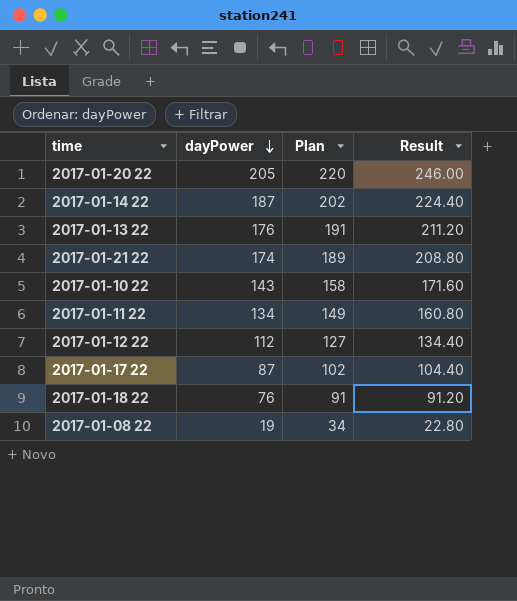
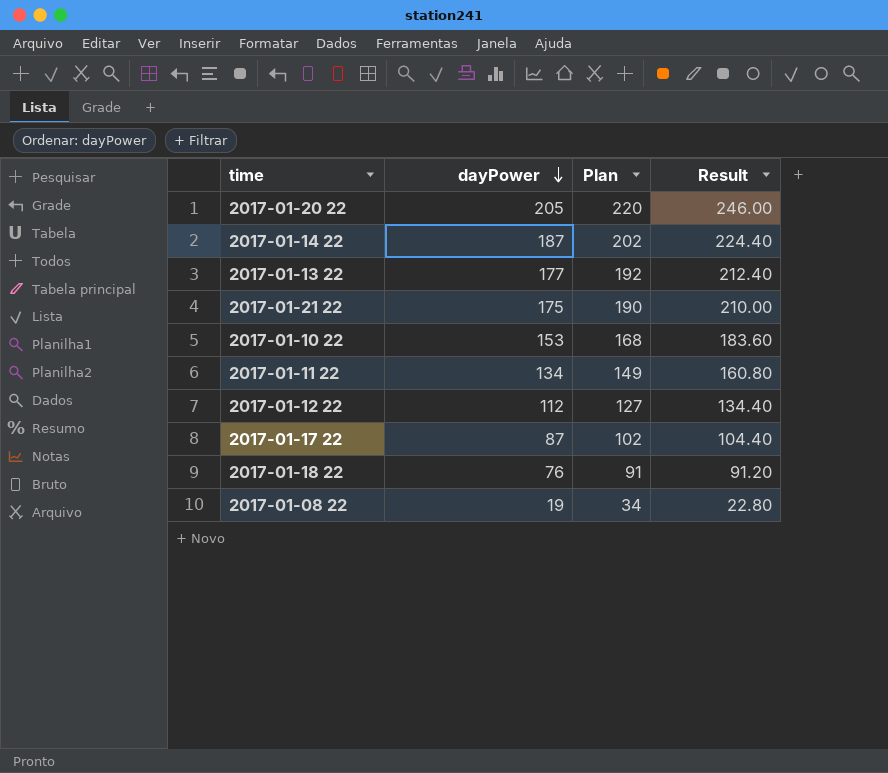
2017-01-13 22 | dayPower: 176 -> 177
2017-01-13 22 | Plan: 191 -> 192
2017-01-13 22 | Result: 211.20 -> 212.40
2017-01-21 22 | dayPower: 174 -> 175
2017-01-21 22 | Plan: 189 -> 190
2017-01-21 22 | Result: 208.80 -> 210.00
2017-01-10 22 | dayPower: 143 -> 153
2017-01-10 22 | Plan: 158 -> 168
2017-01-10 22 | Result: 171.60 -> 183.60

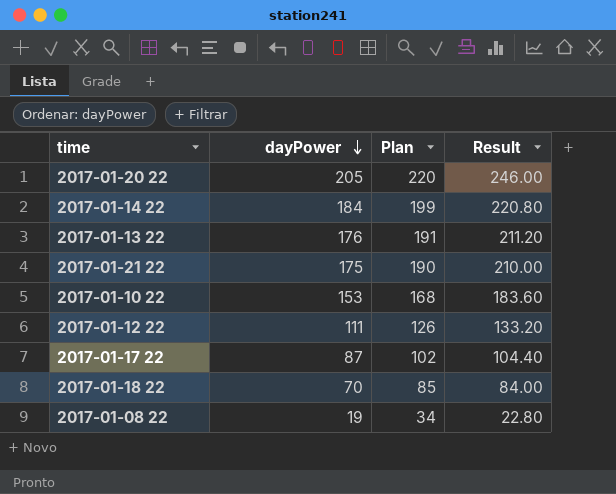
row 2017-01-11 22: 134 | 149 | 160.80 -> none
2017-01-14 22 | dayPower: 187 -> 184
2017-01-14 22 | Plan: 202 -> 199
2017-01-14 22 | Result: 224.40 -> 220.80
2017-01-13 22 | dayPower: 177 -> 176
2017-01-13 22 | Plan: 192 -> 191
2017-01-13 22 | Result: 212.40 -> 211.20
2017-01-12 22 | dayPower: 112 -> 111
2017-01-12 22 | Plan: 127 -> 126
2017-01-12 22 | Result: 134.40 -> 133.20
2017-01-18 22 | dayPower: 76 -> 70
2017-01-18 22 | Plan: 91 -> 85
2017-01-18 22 | Result: 91.20 -> 84.00

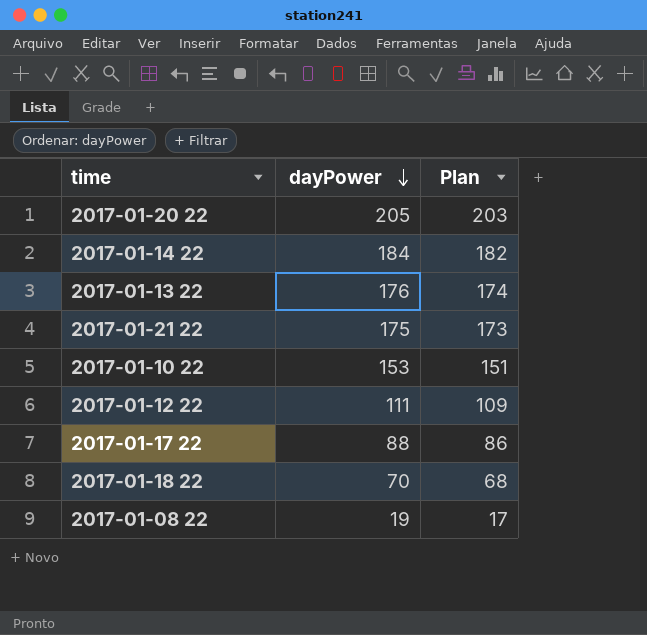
column Result | formula: [dayPower] * 1.2 -> none
column Plan | formula: [dayPower] + 15 -> [dayPower] - 2
2017-01-17 22 | dayPower: 87 -> 88

